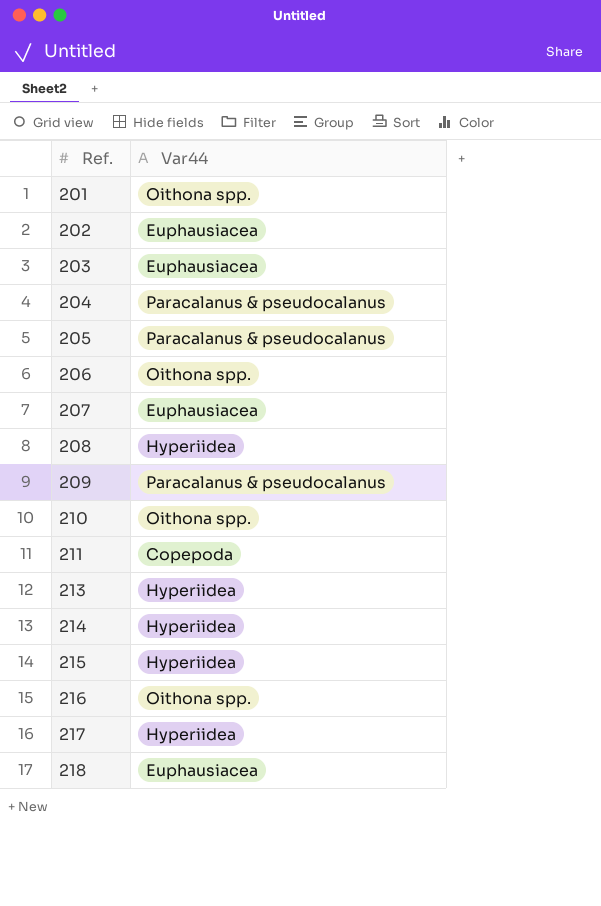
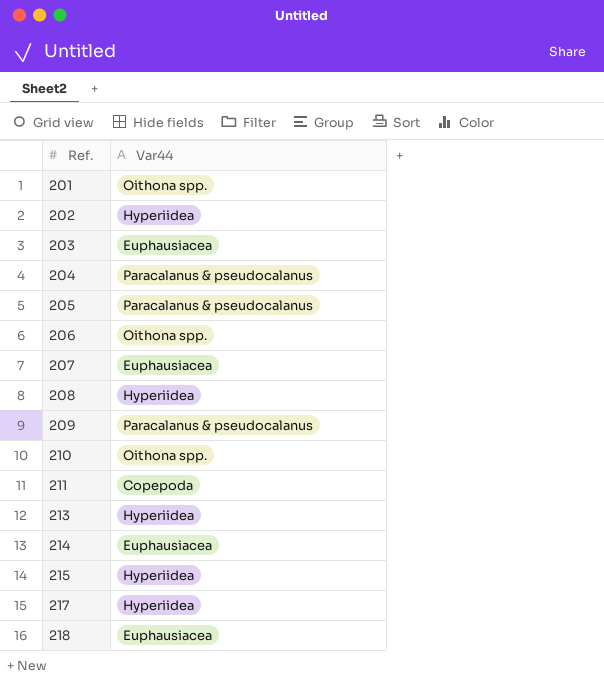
row 216: Oithona spp. -> none
202 | Var44: Euphausiacea -> Hyperiidea
214 | Var44: Hyperiidea -> Euphausiacea

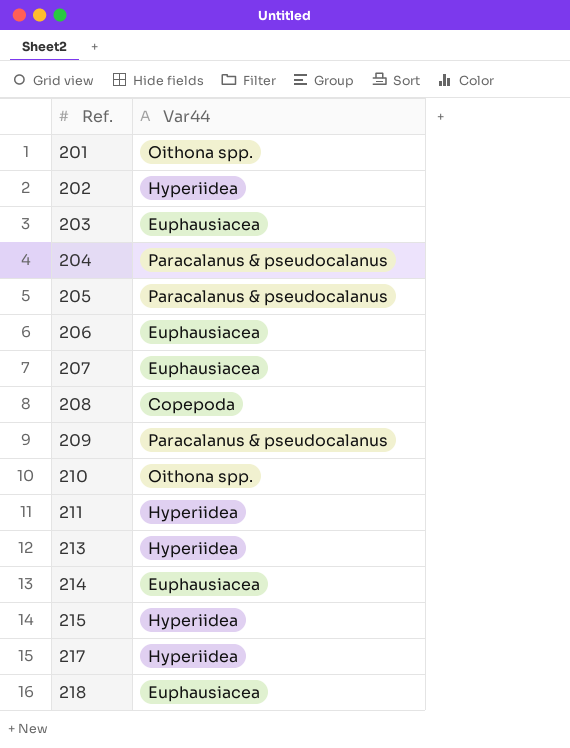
206 | Var44: Oithona spp. -> Euphausiacea
208 | Var44: Hyperiidea -> Copepoda
211 | Var44: Copepoda -> Hyperiidea

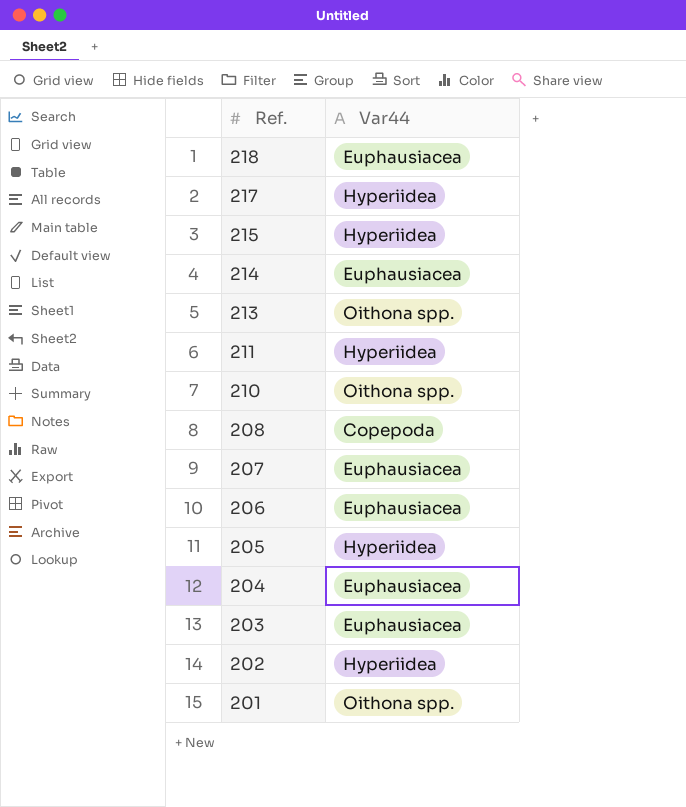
row order: Ref. ascending -> Ref. descending
row 209: Paracalanus & pseudocalanus -> none
213 | Var44: Hyperiidea -> Oithona spp.
205 | Var44: Paracalanus & pseudocalanus -> Hyperiidea
204 | Var44: Paracalanus & pseudocalanus -> Euphausiacea

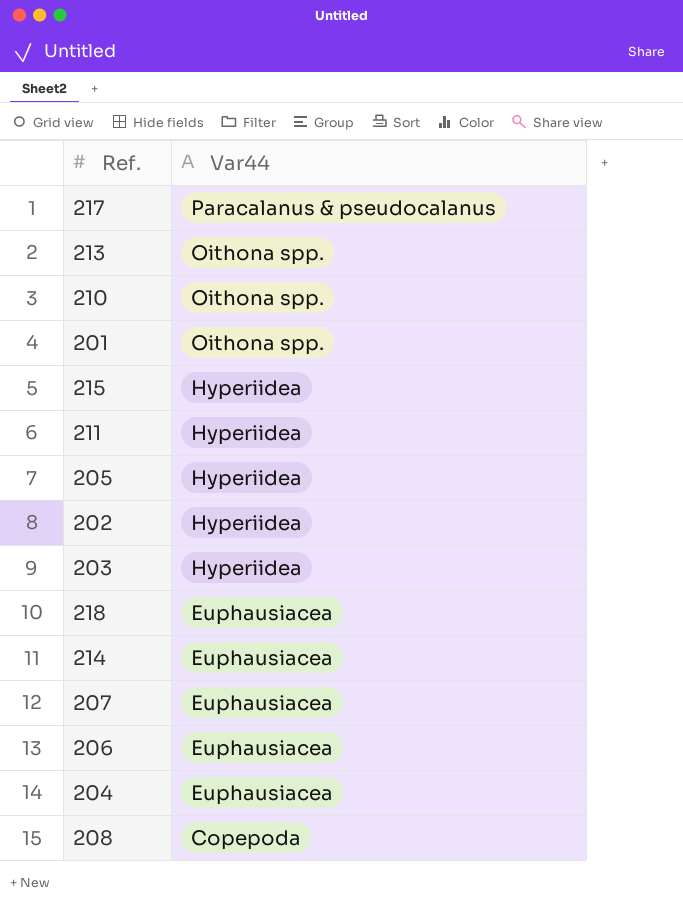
row order: Ref. descending -> Var44 descending
217 | Var44: Hyperiidea -> Paracalanus & pseudocalanus
203 | Var44: Euphausiacea -> Hyperiidea

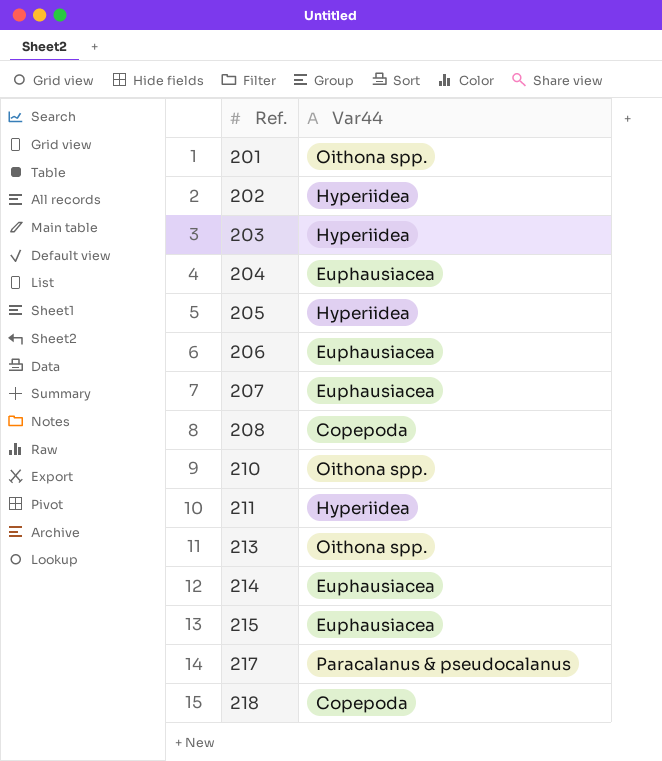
row order: Var44 descending -> Ref. ascending
215 | Var44: Hyperiidea -> Euphausiacea
218 | Var44: Euphausiacea -> Copepoda

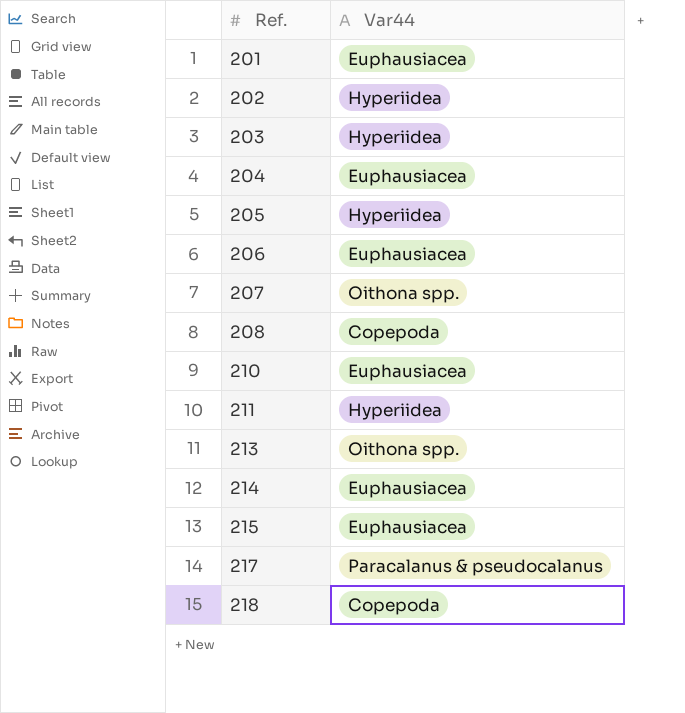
201 | Var44: Oithona spp. -> Euphausiacea
207 | Var44: Euphausiacea -> Oithona spp.
210 | Var44: Oithona spp. -> Euphausiacea

